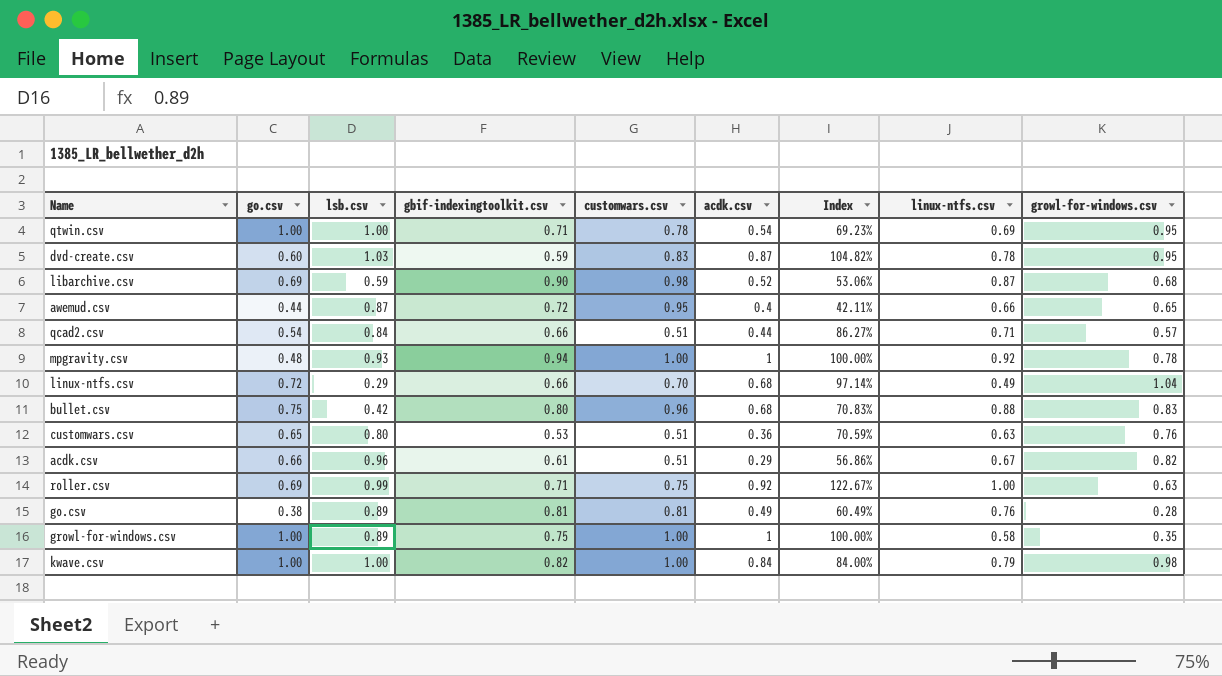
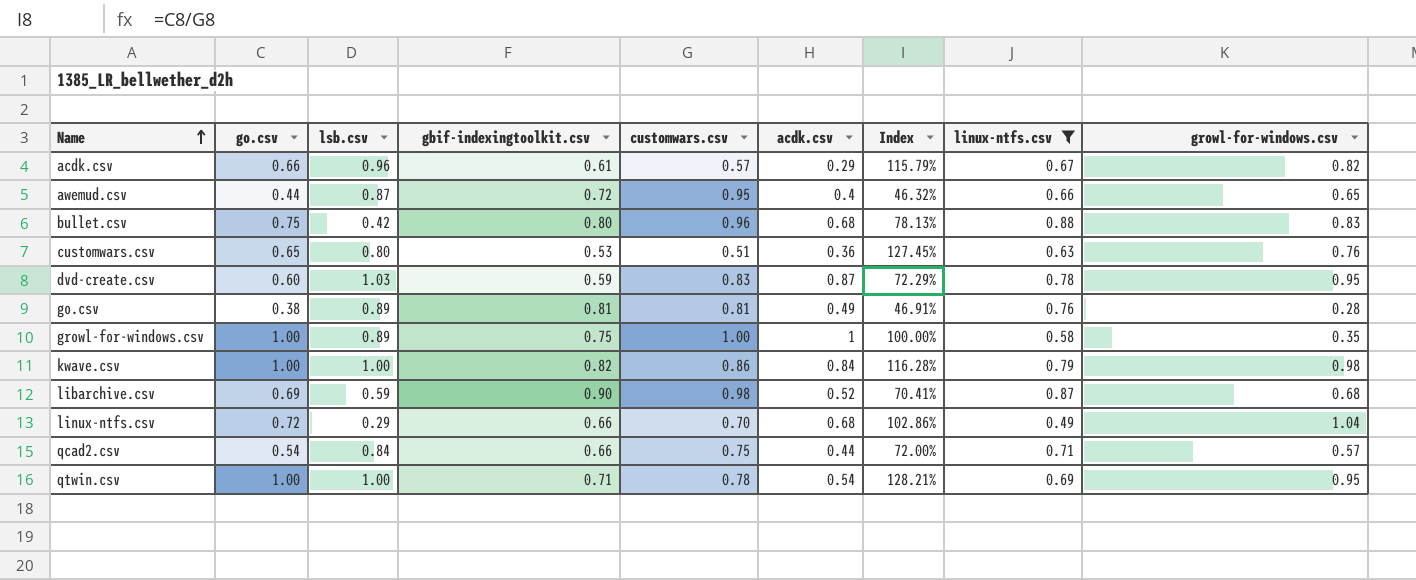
filter: none -> linux-ntfs.csv <= 0.88
row order: none -> Name ascending
column Index | formula: [acdk.csv] / [customwars.csv] -> [go.csv] / [customwars.csv]
acdk.csv | customwars.csv: 0.51 -> 0.57
kwave.csv | customwars.csv: 1.00 -> 0.86
qcad2.csv | customwars.csv: 0.51 -> 0.75

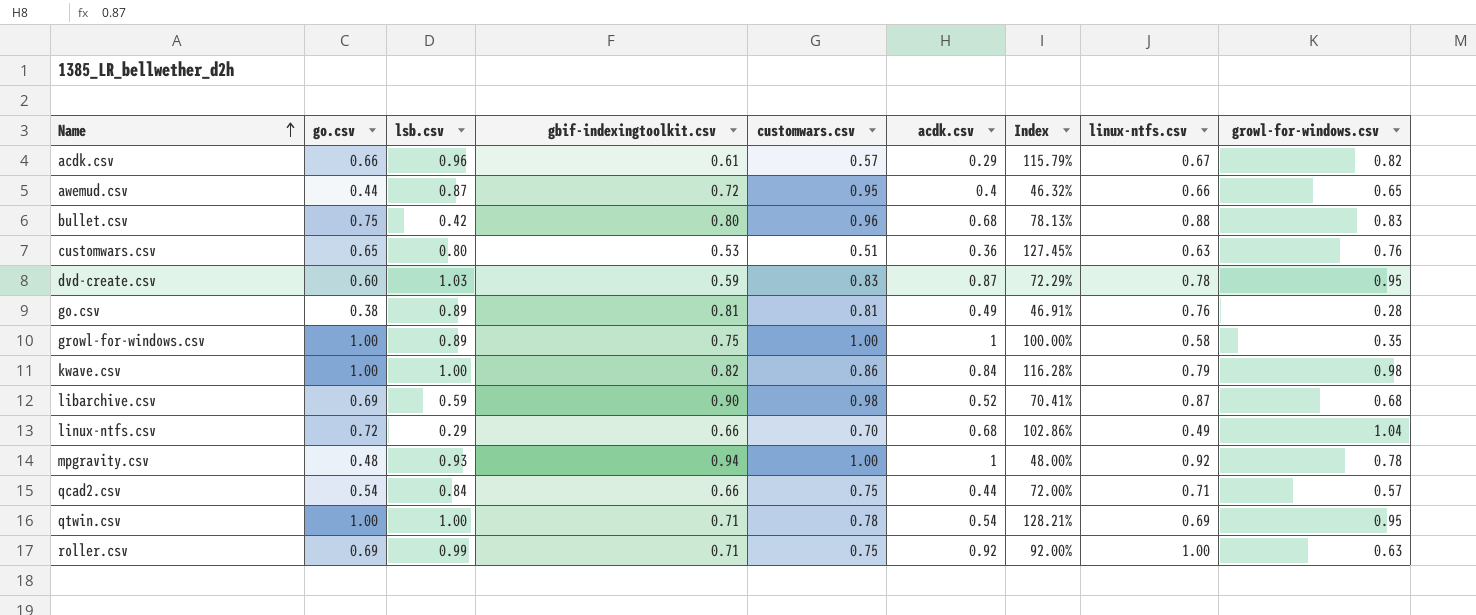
filter: linux-ntfs.csv <= 0.88 -> none

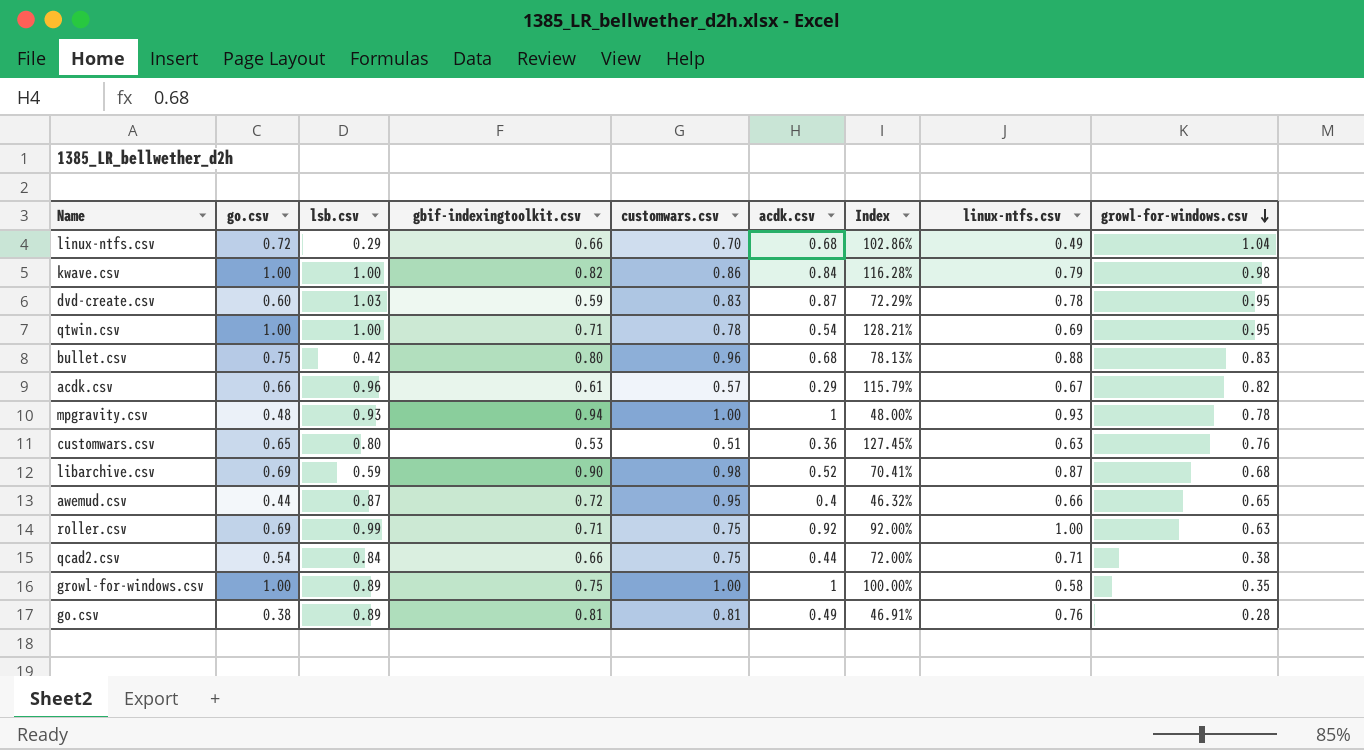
row order: Name ascending -> growl-for-windows.csv descending
mpgravity.csv | linux-ntfs.csv: 0.92 -> 0.93
qcad2.csv | growl-for-windows.csv: 0.57 -> 0.38

